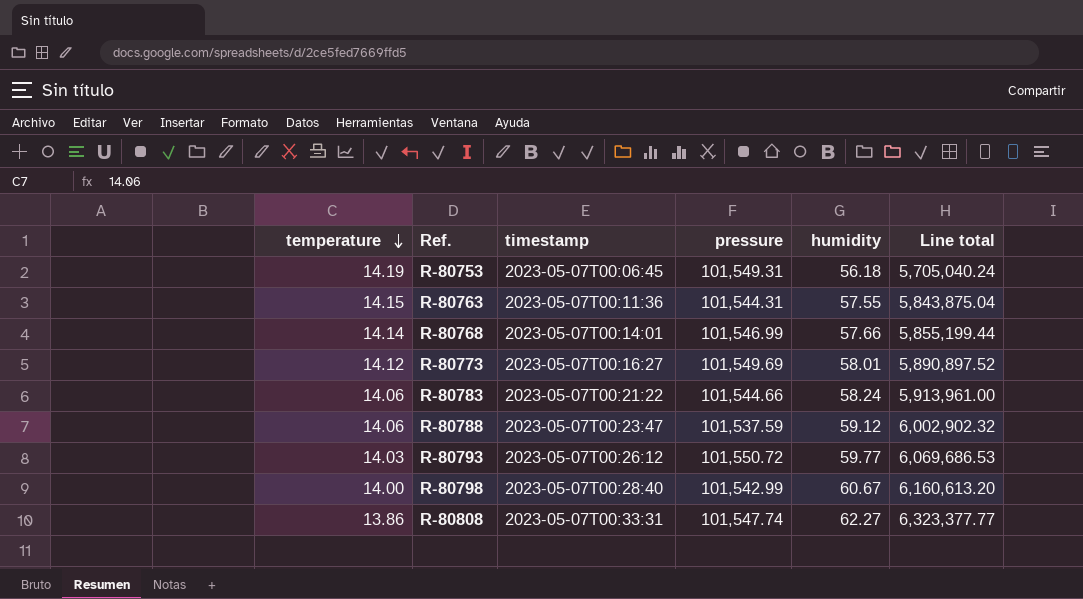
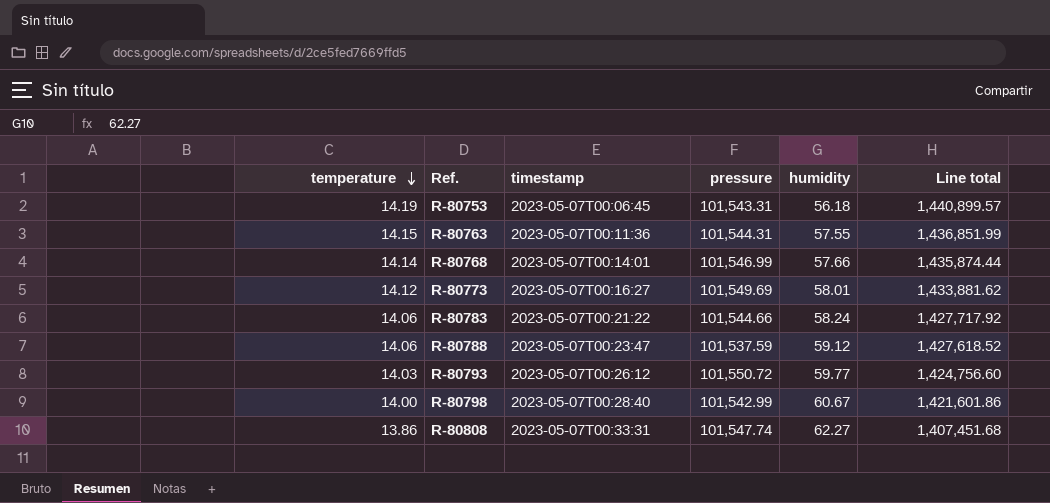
column Line total | formula: [pressure] * [humidity] -> [temperature] * [pressure]
R-80753 | pressure: 101,549.31 -> 101,543.31

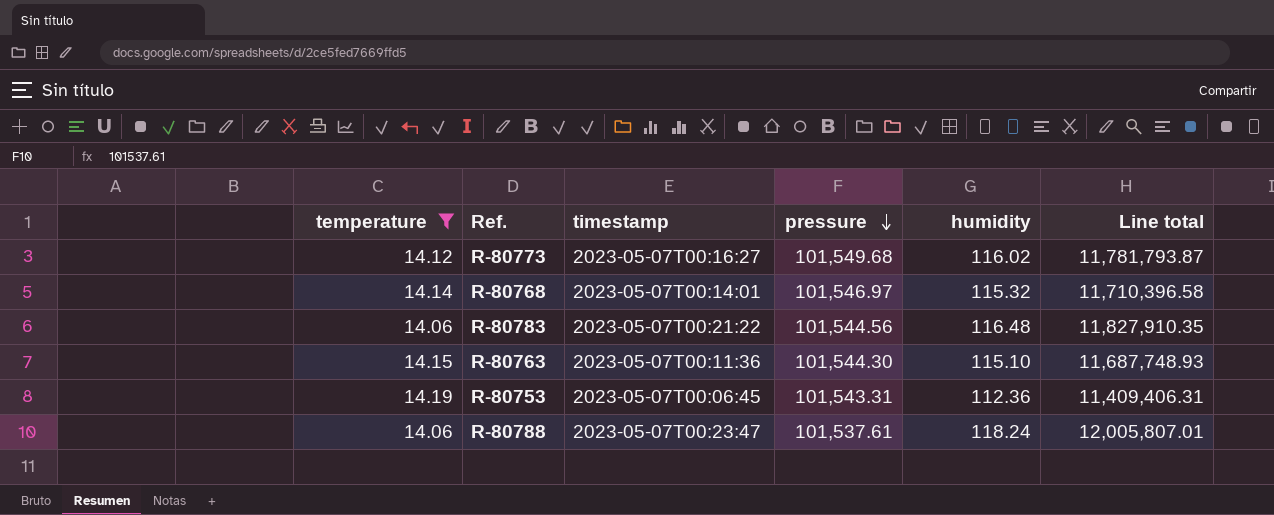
filter: none -> temperature >= 14.06
row order: temperature descending -> pressure descending
column Line total | formula: [temperature] * [pressure] -> [pressure] * [humidity]
R-80773 | pressure: 101,549.69 -> 101,549.68
R-80773 | humidity: 58.01 -> 116.02
R-80768 | pressure: 101,546.99 -> 101,546.97
R-80768 | humidity: 57.66 -> 115.32
R-80783 | pressure: 101,544.66 -> 101,544.56
R-80783 | humidity: 58.24 -> 116.48
R-80763 | pressure: 101,544.31 -> 101,544.30
R-80763 | humidity: 57.55 -> 115.10
R-80753 | humidity: 56.18 -> 112.36
R-80788 | pressure: 101,537.59 -> 101,537.61
R-80788 | humidity: 59.12 -> 118.24

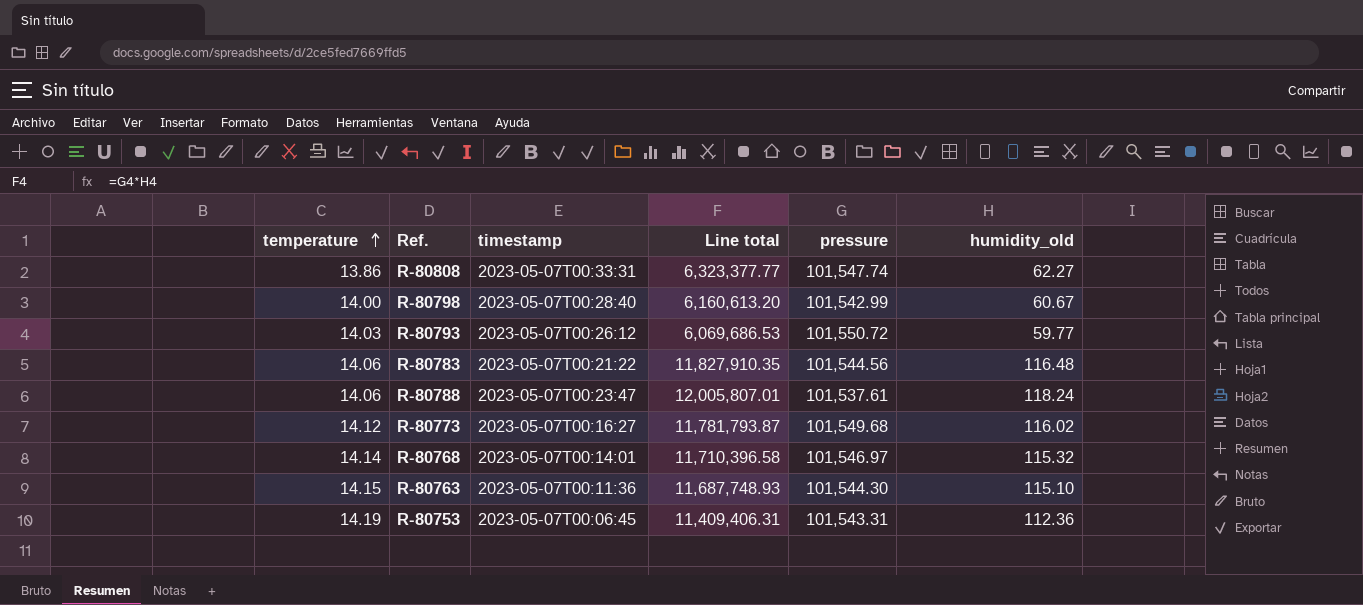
filter: temperature >= 14.06 -> none
row order: pressure descending -> temperature ascending
column Line total | position: 6 -> 4
column name: humidity -> humidity_old

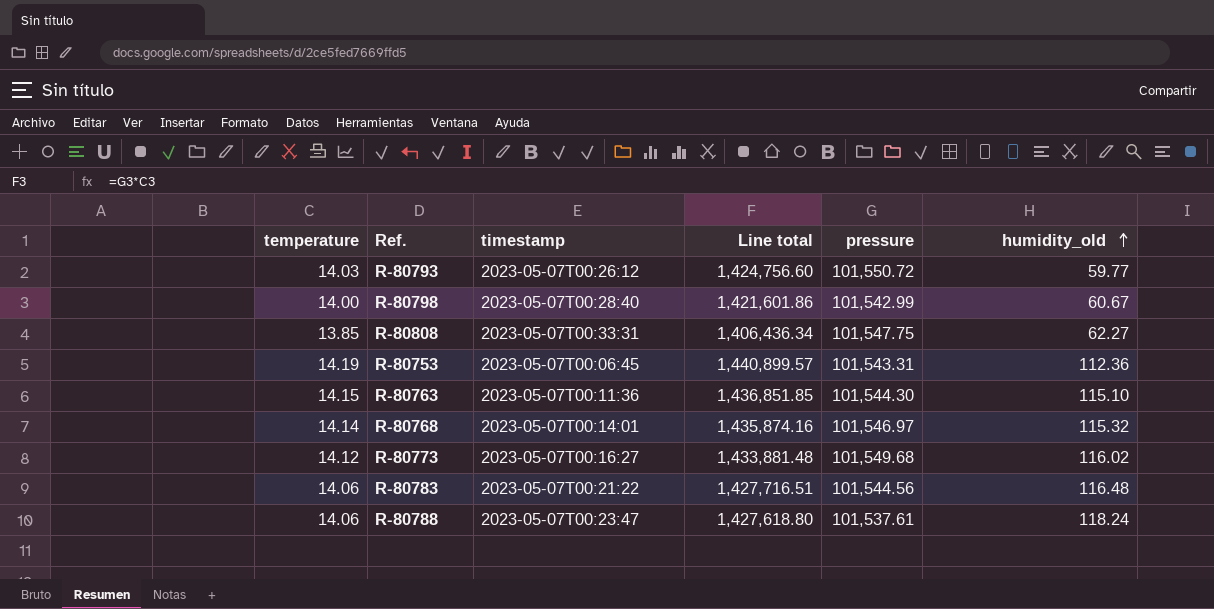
row order: temperature ascending -> humidity_old ascending
column Line total | formula: [pressure] * [humidity_old] -> [temperature] * [pressure]
R-80808 | temperature: 13.86 -> 13.85
R-80808 | pressure: 101,547.74 -> 101,547.75

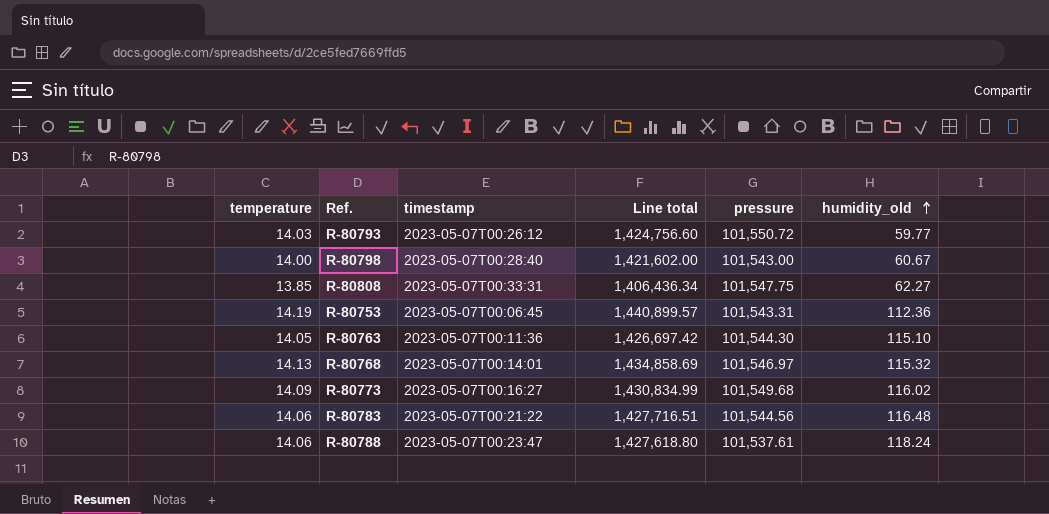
R-80798 | Line total: 1,421,601.86 -> 1,421,602.00
R-80798 | pressure: 101,542.99 -> 101,543.00
R-80763 | temperature: 14.15 -> 14.05
R-80763 | Line total: 1,436,851.85 -> 1,426,697.42
R-80768 | temperature: 14.14 -> 14.13
R-80768 | Line total: 1,435,874.16 -> 1,434,858.69
R-80773 | temperature: 14.12 -> 14.09
R-80773 | Line total: 1,433,881.48 -> 1,430,834.99

